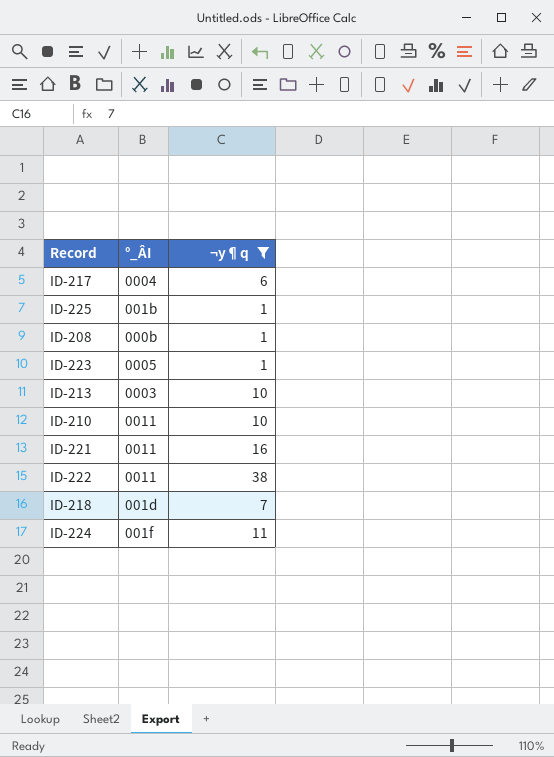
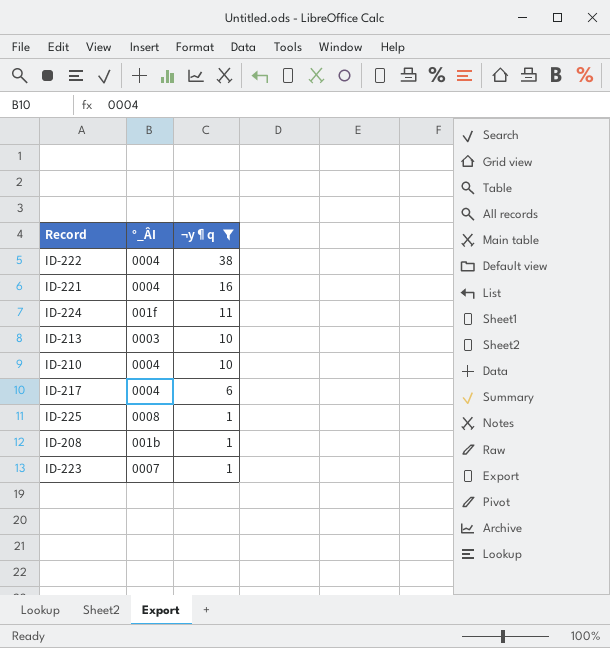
row order: none -> ¬y¶q descending
row ID-218: 001d | 7 -> none
ID-222 | °_ÂI: 0011 -> 0004
ID-221 | °_ÂI: 0011 -> 0004
ID-210 | °_ÂI: 0011 -> 0004
ID-225 | °_ÂI: 001b -> 0008
ID-208 | °_ÂI: 000b -> 001b
ID-223 | °_ÂI: 0005 -> 0007

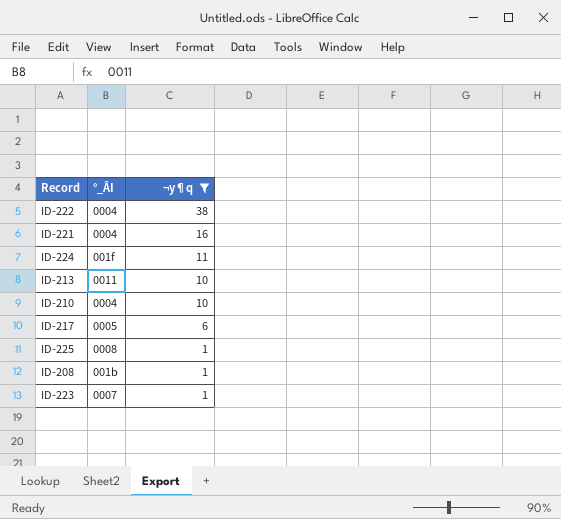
ID-213 | °_ÂI: 0003 -> 0011
ID-217 | °_ÂI: 0004 -> 0005

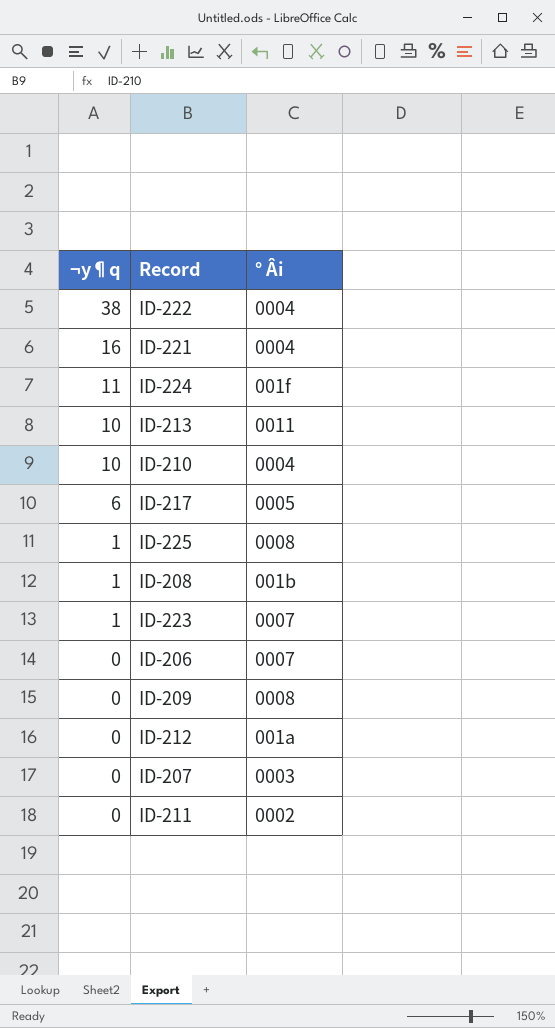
filter: ¬y¶q != 0 -> none
column ¬y¶q | position: 3 -> 1
column name: °_ÂI -> ° Âi

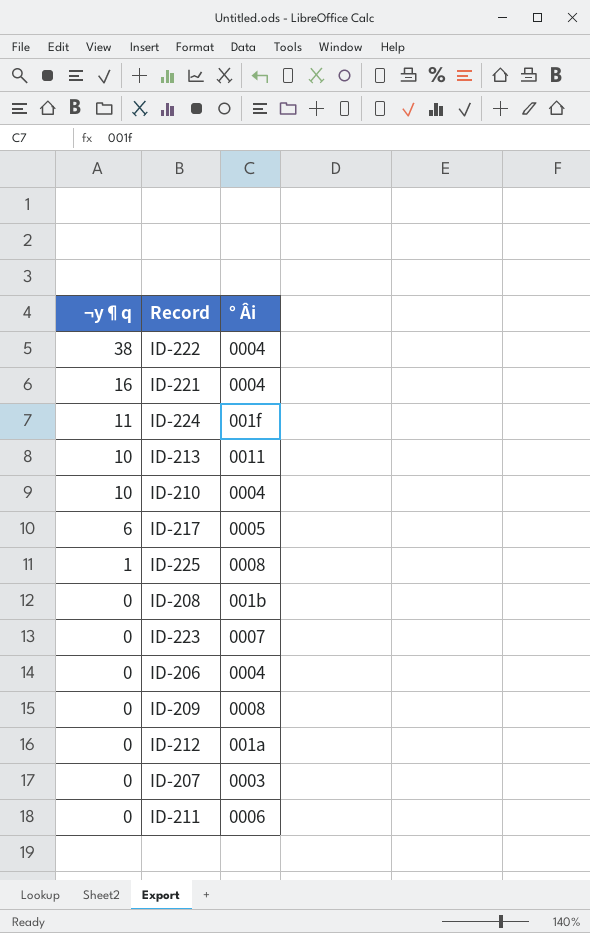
ID-208 | ¬y¶q: 1 -> 0
ID-223 | ¬y¶q: 1 -> 0
ID-206 | ° Âi: 0007 -> 0004
ID-211 | ° Âi: 0002 -> 0006

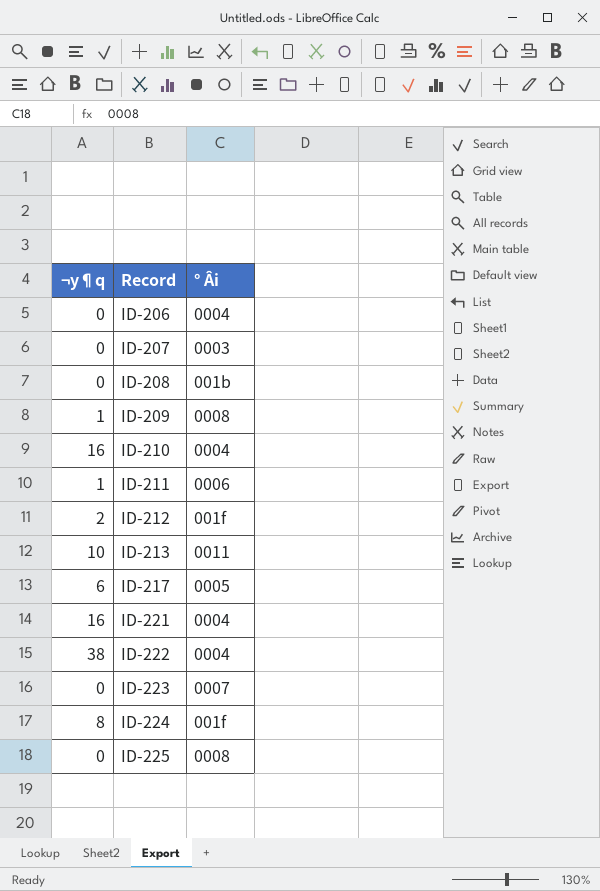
row order: ¬y¶q descending -> Record ascending
ID-209 | ¬y¶q: 0 -> 1
ID-210 | ¬y¶q: 10 -> 16
ID-211 | ¬y¶q: 0 -> 1
ID-212 | ¬y¶q: 0 -> 2
ID-212 | ° Âi: 001a -> 001f
ID-224 | ¬y¶q: 11 -> 8
ID-225 | ¬y¶q: 1 -> 0

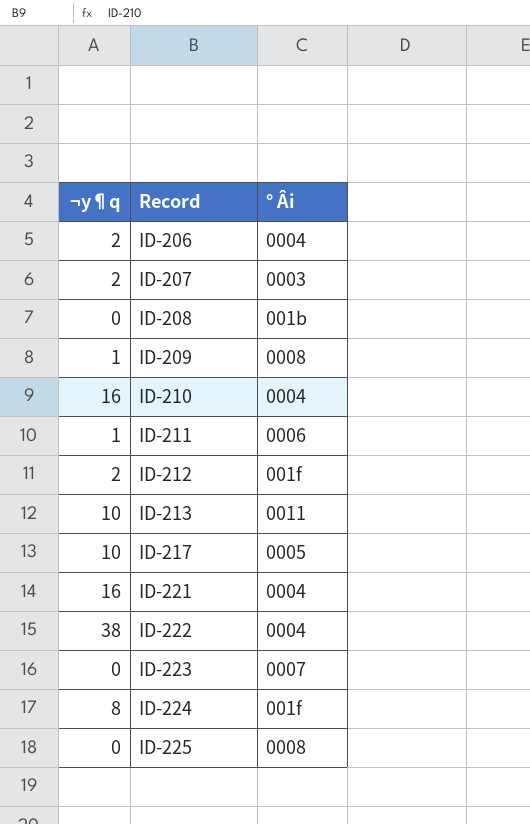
ID-206 | ¬y¶q: 0 -> 2
ID-207 | ¬y¶q: 0 -> 2
ID-217 | ¬y¶q: 6 -> 10

